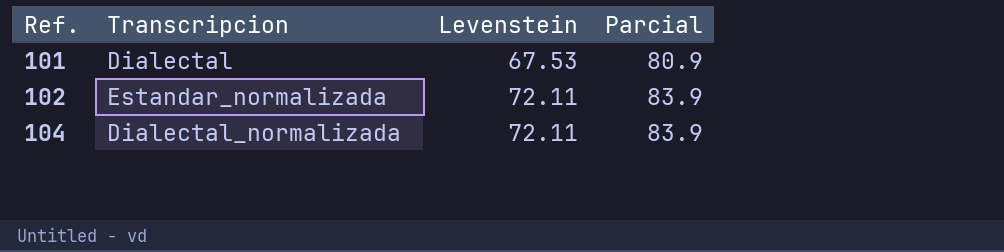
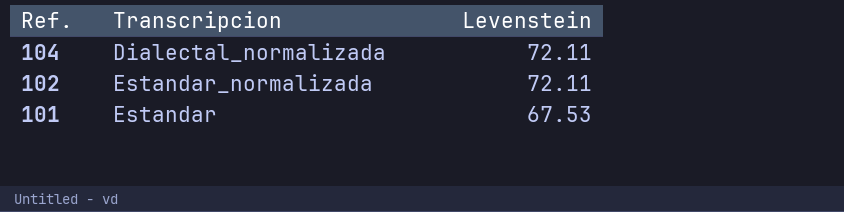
row order: Ref. ascending -> Ref. descending
column Parcial | position: 4 -> none
101 | Transcripcion: Dialectal -> Estandar

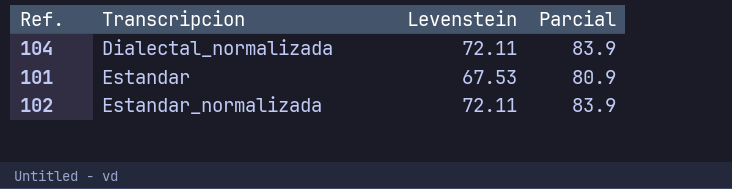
row order: Ref. descending -> Transcripcion ascending
column Parcial | position: none -> 4

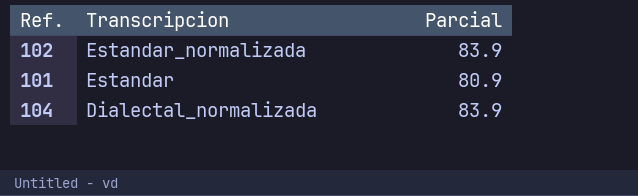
row order: Transcripcion ascending -> Transcripcion descending
column Levenstein | position: 3 -> none

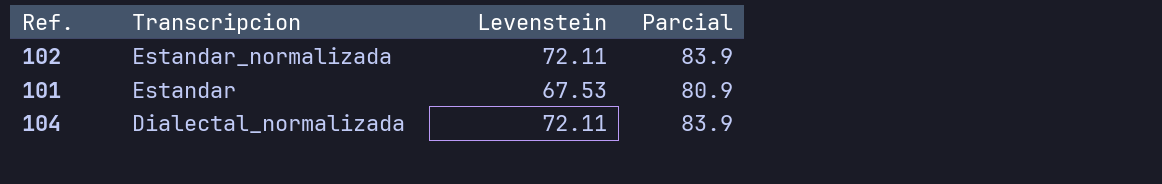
column Levenstein | position: none -> 3

